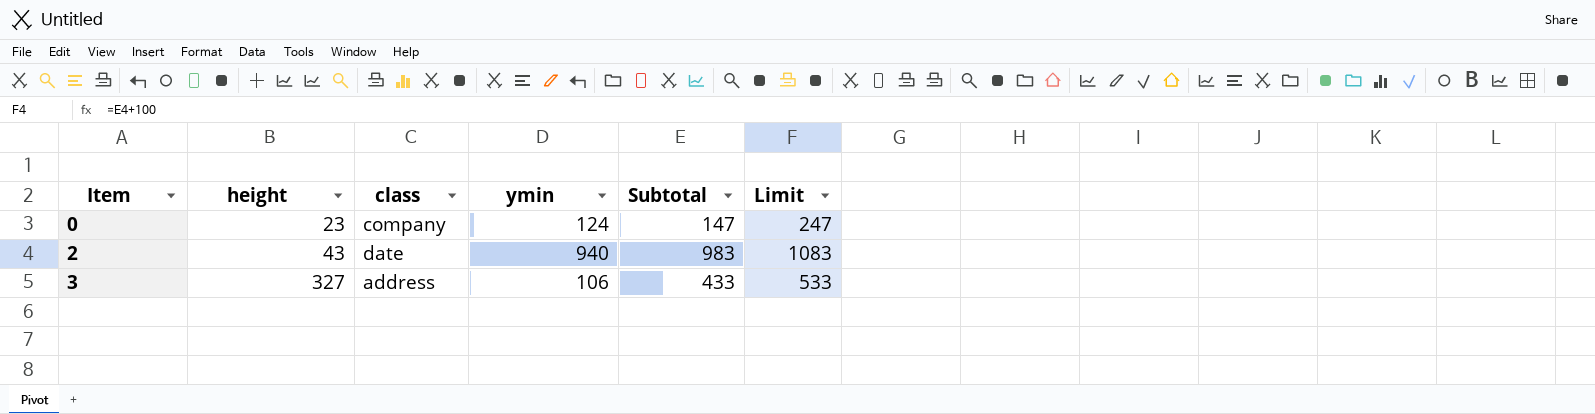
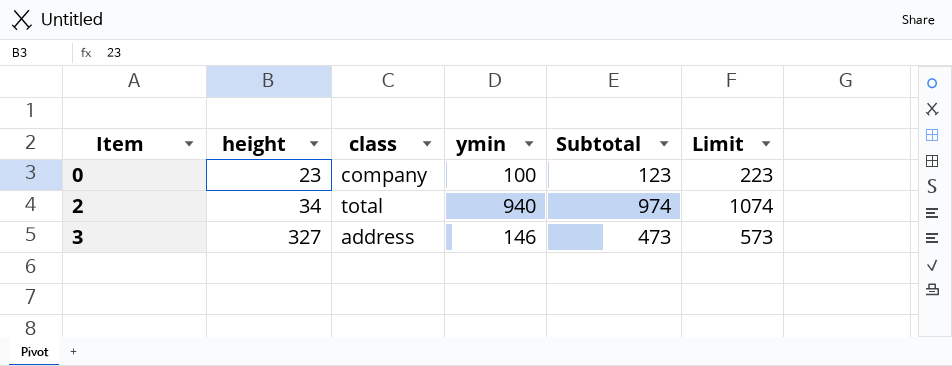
0 | ymin: 124 -> 100
0 | Subtotal: 147 -> 123
0 | Limit: 247 -> 223
2 | height: 43 -> 34
2 | class: date -> total
2 | Subtotal: 983 -> 974
2 | Limit: 1083 -> 1074
3 | ymin: 106 -> 146
3 | Subtotal: 433 -> 473
3 | Limit: 533 -> 573

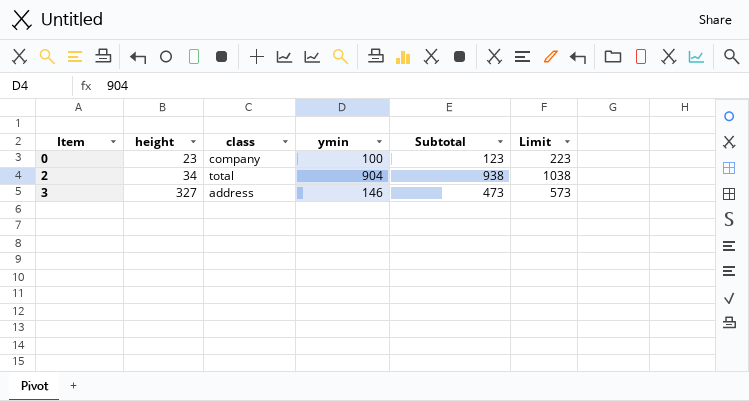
2 | ymin: 940 -> 904
2 | Subtotal: 974 -> 938
2 | Limit: 1074 -> 1038

